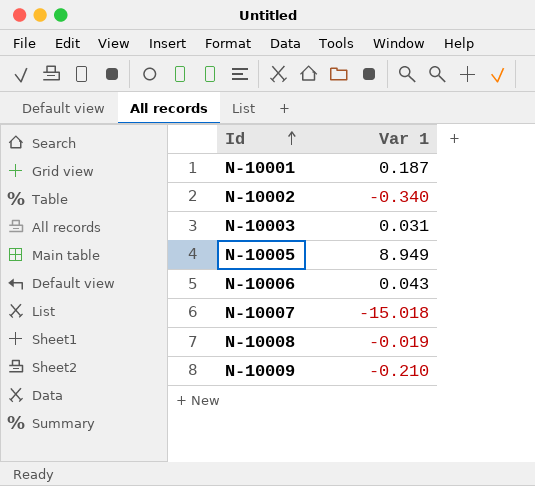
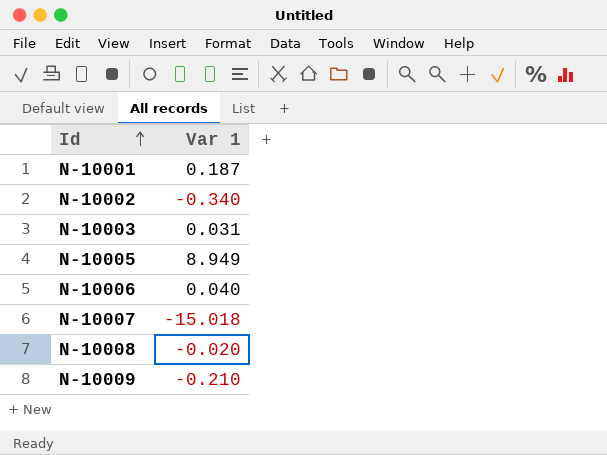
N-10006 | Var 1: 0.043 -> 0.040
N-10008 | Var 1: -0.019 -> -0.020

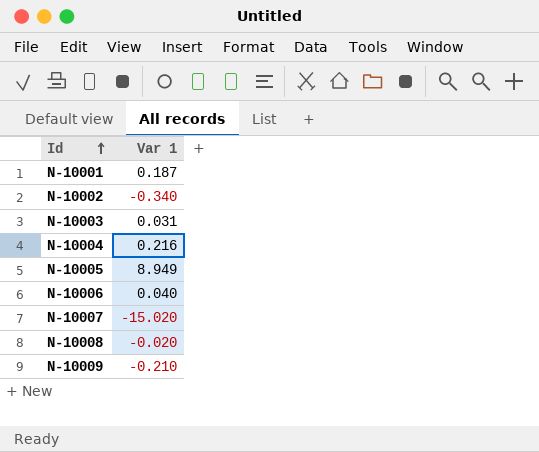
row N-10004: none -> 0.216
N-10007 | Var 1: -15.018 -> -15.020

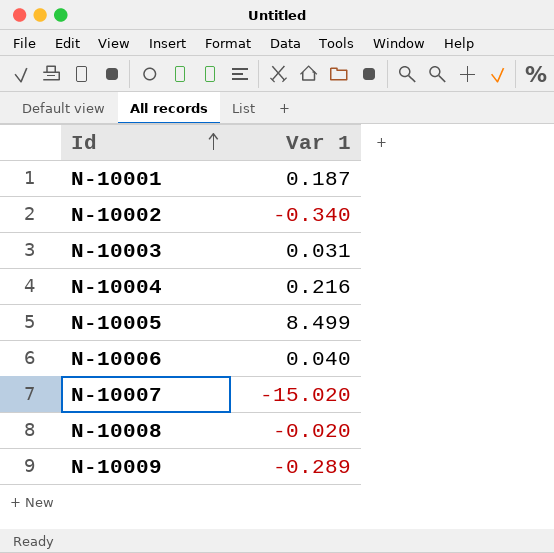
N-10005 | Var 1: 8.949 -> 8.499
N-10009 | Var 1: -0.210 -> -0.289

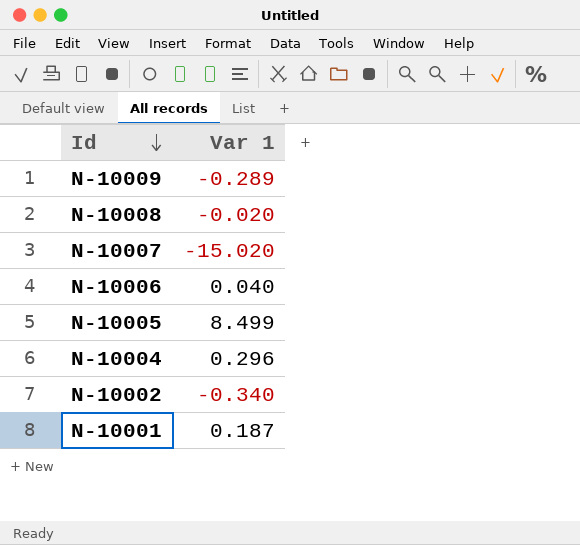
row order: Id ascending -> Id descending
row N-10003: 0.031 -> none
N-10004 | Var 1: 0.216 -> 0.296

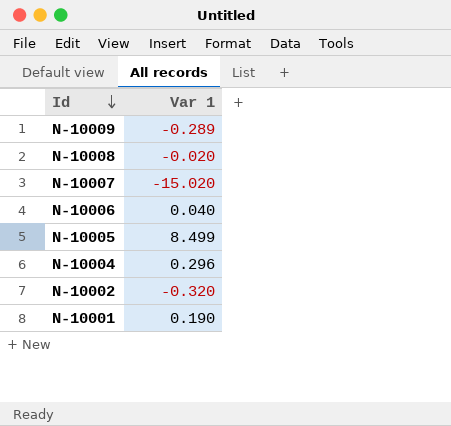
N-10002 | Var 1: -0.340 -> -0.320
N-10001 | Var 1: 0.187 -> 0.190

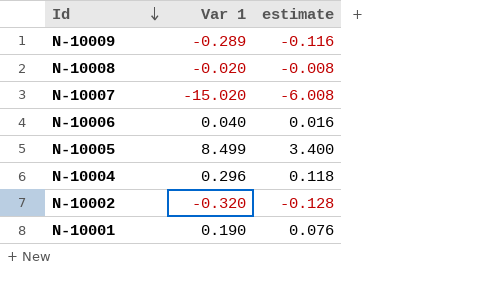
column estimate | formula: none -> [Var 1] * 0.4

